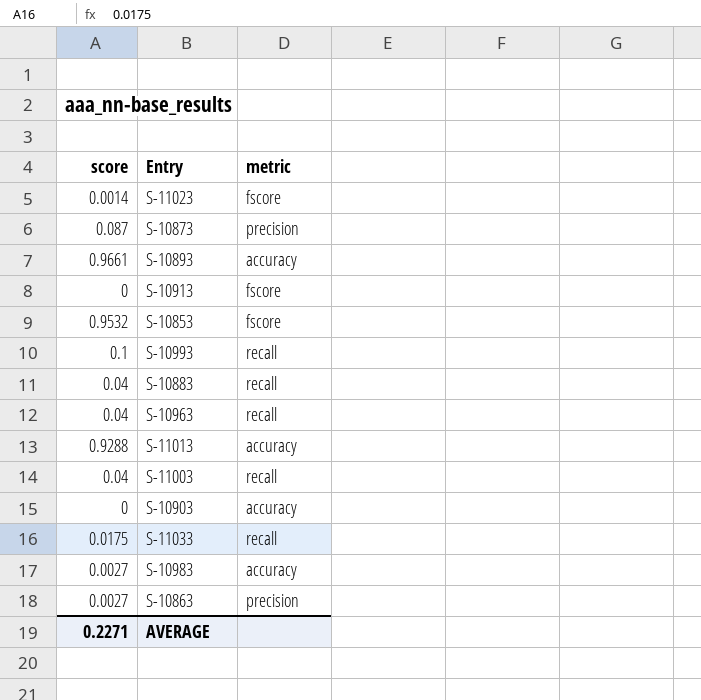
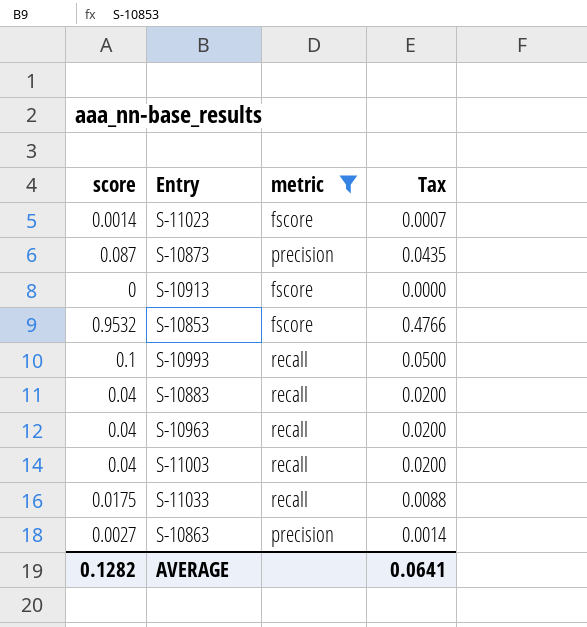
filter: none -> metric != accuracy
column Tax | formula: none -> [score] * 0.5
AVERAGE | score: 0.2271 -> 0.1282

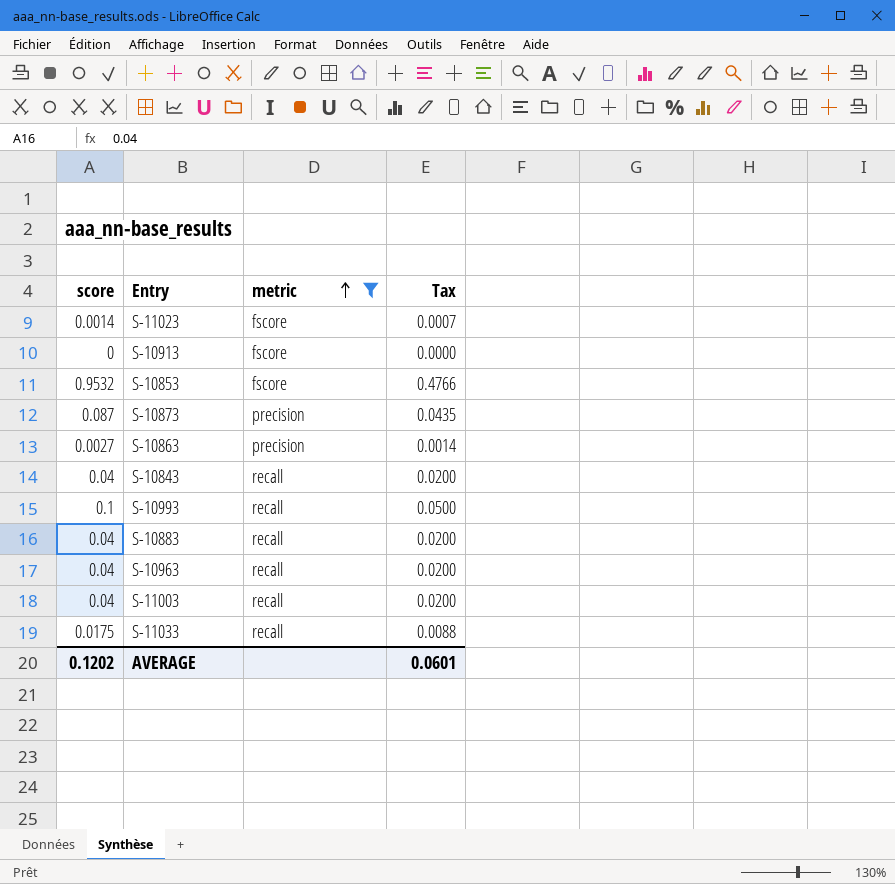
row order: none -> metric ascending
row S-10843: none -> 0.04 | recall | 0.0200
AVERAGE | score: 0.1282 -> 0.1202
AVERAGE | Tax: 0.0641 -> 0.0601

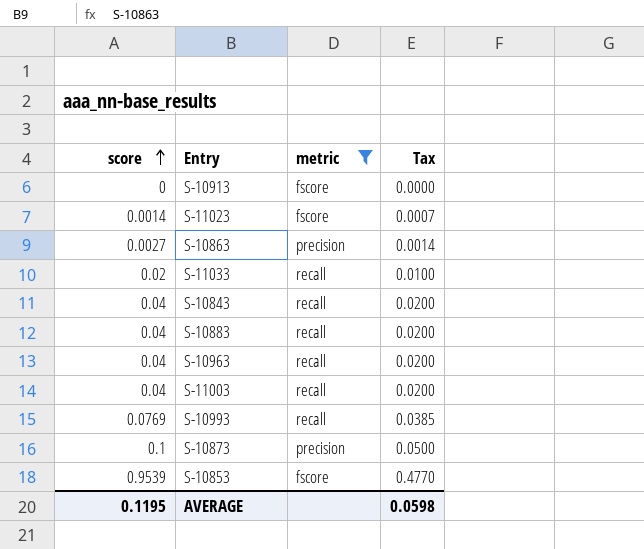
row order: metric ascending -> score ascending
S-11033 | score: 0.0175 -> 0.02
S-11033 | Tax: 0.0088 -> 0.0100
S-10993 | score: 0.1 -> 0.0769
S-10993 | Tax: 0.0500 -> 0.0385
S-10873 | score: 0.087 -> 0.1
S-10873 | Tax: 0.0435 -> 0.0500
S-10853 | score: 0.9532 -> 0.9539
S-10853 | Tax: 0.4766 -> 0.4770
AVERAGE | score: 0.1202 -> 0.1195
AVERAGE | Tax: 0.0601 -> 0.0598

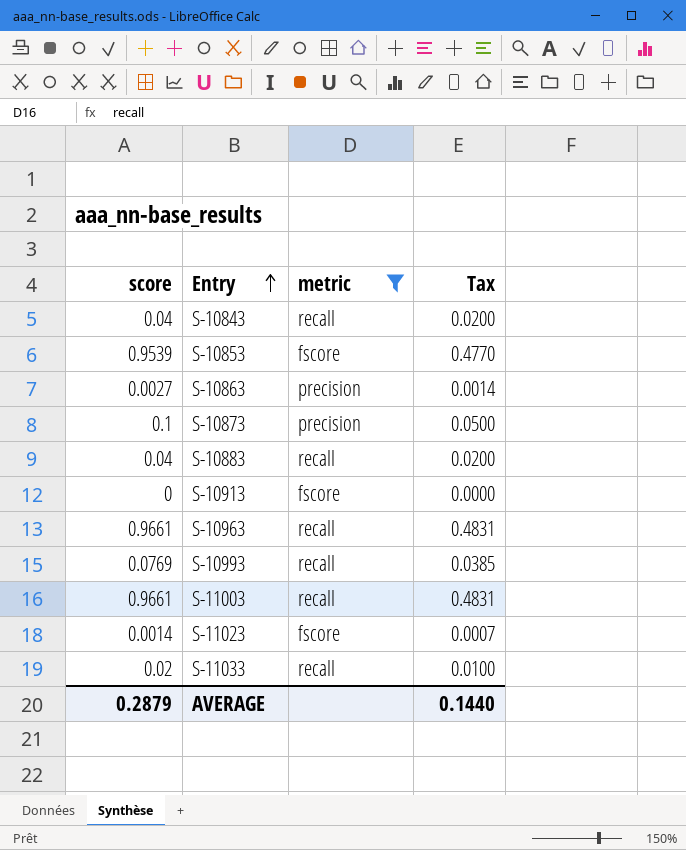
row order: score ascending -> Entry ascending
S-10963 | score: 0.04 -> 0.9661
S-10963 | Tax: 0.0200 -> 0.4831
S-11003 | score: 0.04 -> 0.9661
S-11003 | Tax: 0.0200 -> 0.4831
AVERAGE | score: 0.1195 -> 0.2879
AVERAGE | Tax: 0.0598 -> 0.1440

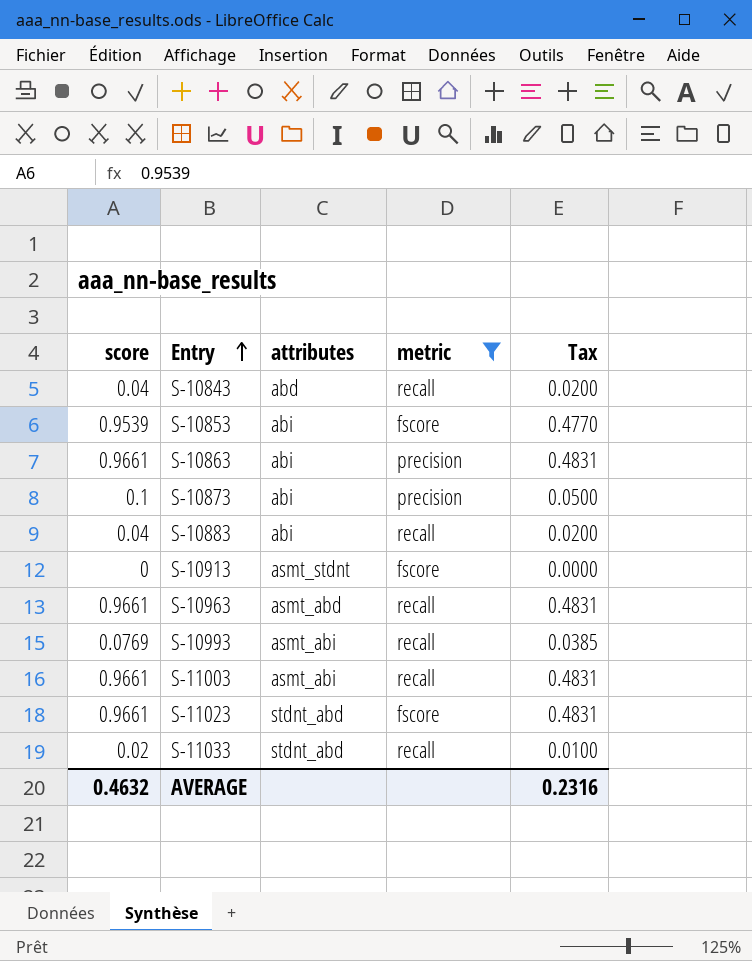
column attributes | position: none -> 3
S-10863 | score: 0.0027 -> 0.9661
S-10863 | Tax: 0.0014 -> 0.4831
S-11023 | score: 0.0014 -> 0.9661
S-11023 | Tax: 0.0007 -> 0.4831
AVERAGE | score: 0.2879 -> 0.4632
AVERAGE | Tax: 0.1440 -> 0.2316

